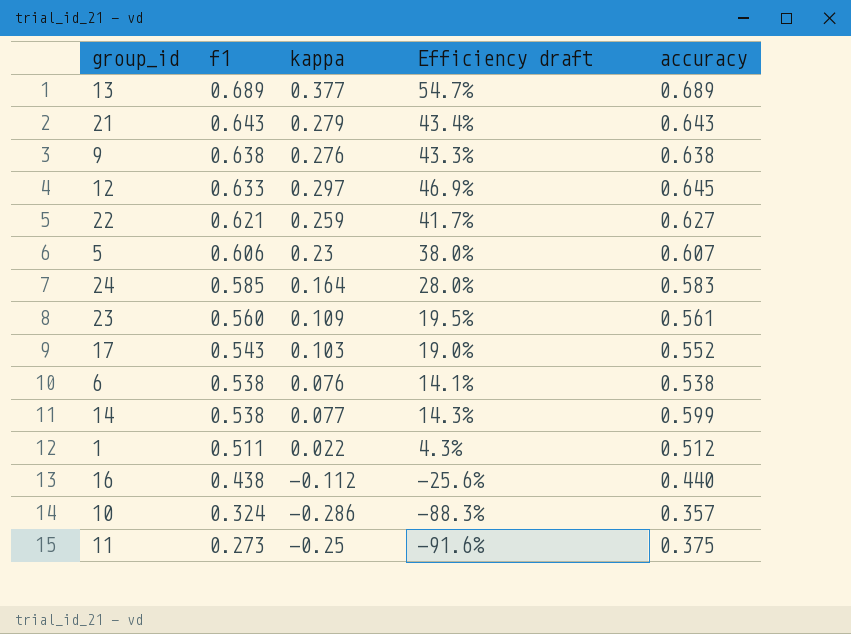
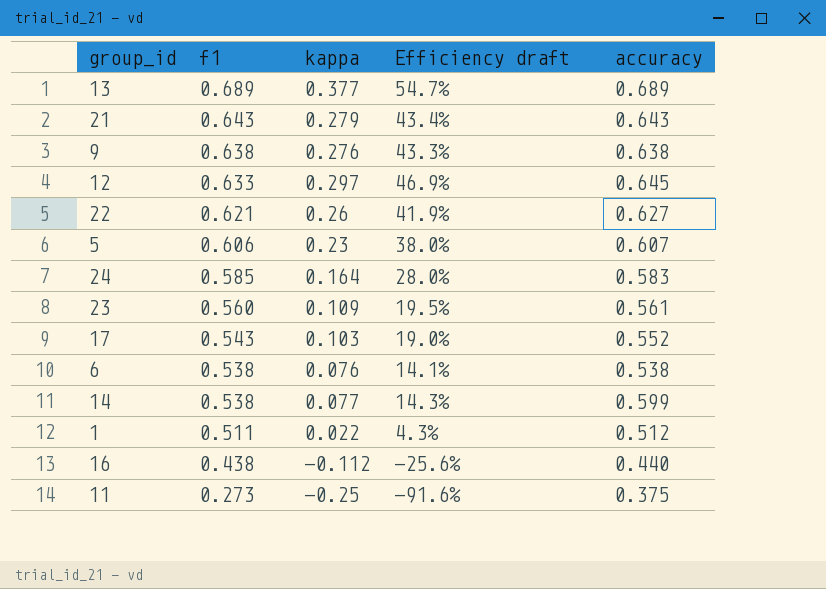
row 10: 0.324 | -0.286 | -88.3% | 0.357 -> none
22 | kappa: 0.259 -> 0.26
22 | Efficiency draft: 41.7% -> 41.9%

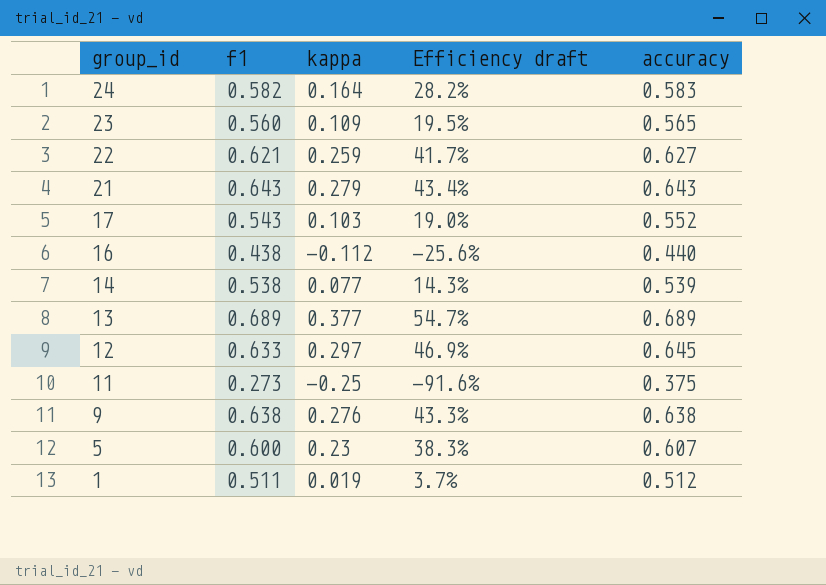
row order: f1 descending -> group_id descending
row 6: 0.538 | 0.076 | 14.1% | 0.538 -> none
24 | f1: 0.585 -> 0.582
24 | Efficiency draft: 28.0% -> 28.2%
23 | accuracy: 0.561 -> 0.565
22 | kappa: 0.26 -> 0.259
22 | Efficiency draft: 41.9% -> 41.7%
14 | accuracy: 0.599 -> 0.539
5 | f1: 0.606 -> 0.600
5 | Efficiency draft: 38.0% -> 38.3%
1 | kappa: 0.022 -> 0.019
1 | Efficiency draft: 4.3% -> 3.7%

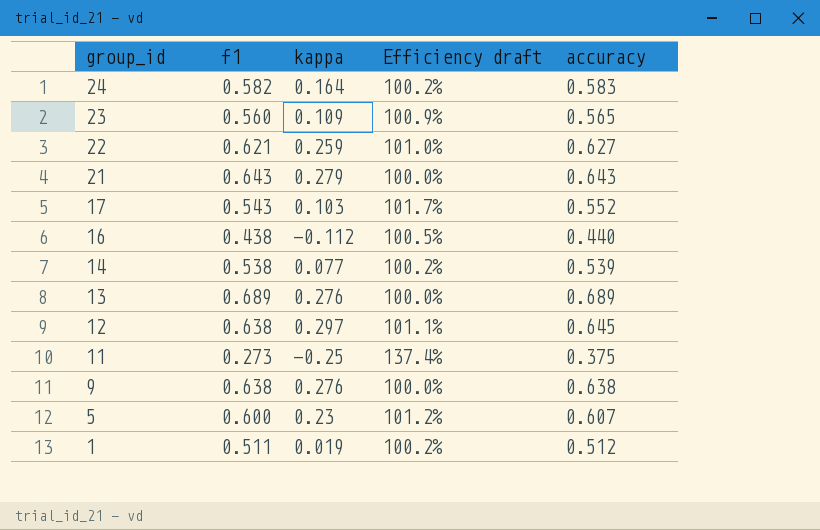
column Efficiency draft | formula: [kappa] / [f1] -> [accuracy] / [f1]
13 | kappa: 0.377 -> 0.276
12 | f1: 0.633 -> 0.638

